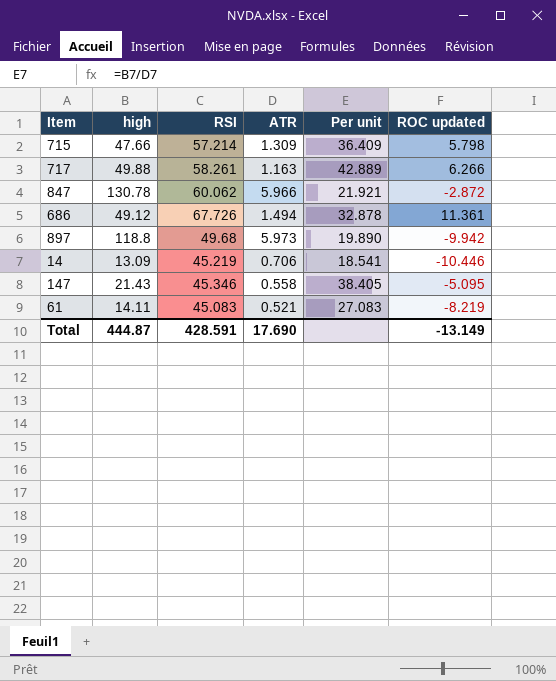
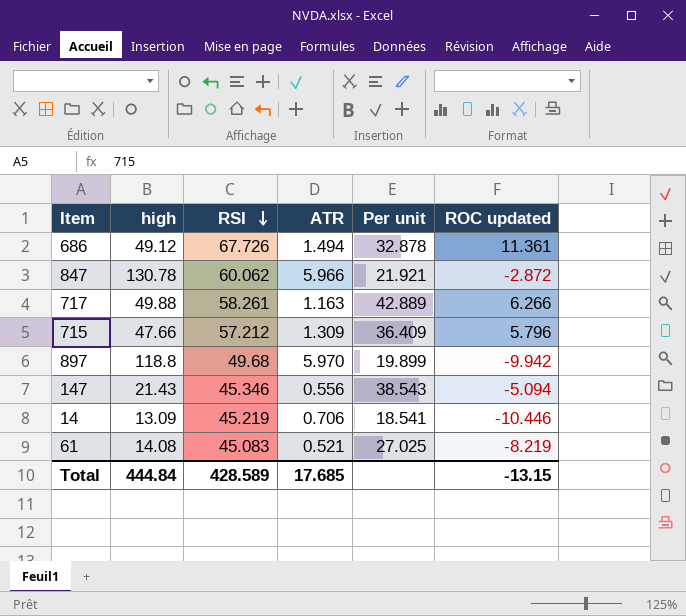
row order: none -> RSI descending
715 | RSI: 57.214 -> 57.212
715 | ROC updated: 5.798 -> 5.796
897 | ATR: 5.973 -> 5.970
897 | Per unit: 19.890 -> 19.899
147 | ATR: 0.558 -> 0.556
147 | Per unit: 38.405 -> 38.543
147 | ROC updated: -5.095 -> -5.094
61 | high: 14.11 -> 14.08
61 | Per unit: 27.083 -> 27.025
Total | high: 444.87 -> 444.84
Total | RSI: 428.591 -> 428.589
Total | ATR: 17.690 -> 17.685
Total | ROC updated: -13.149 -> -13.15

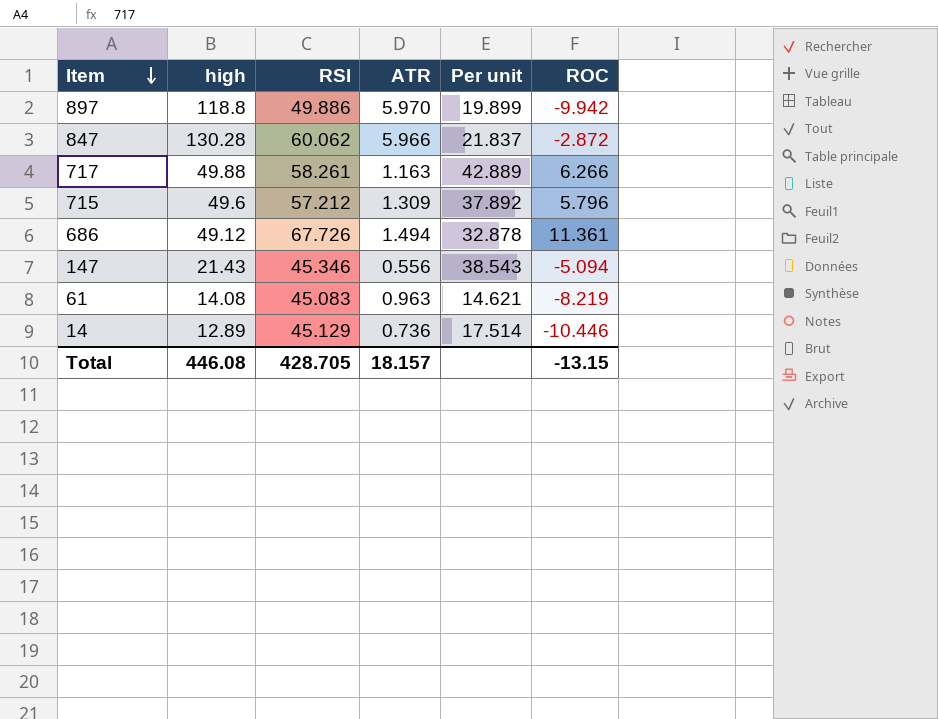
row order: RSI descending -> Item descending
column name: ROC updated -> ROC
897 | RSI: 49.68 -> 49.886
847 | high: 130.78 -> 130.28
847 | Per unit: 21.921 -> 21.837
715 | high: 47.66 -> 49.6
715 | Per unit: 36.409 -> 37.892
61 | ATR: 0.521 -> 0.963
61 | Per unit: 27.025 -> 14.621
14 | high: 13.09 -> 12.89
14 | RSI: 45.219 -> 45.129
14 | ATR: 0.706 -> 0.736
14 | Per unit: 18.541 -> 17.514
Total | high: 444.84 -> 446.08
Total | RSI: 428.589 -> 428.705
Total | ATR: 17.685 -> 18.157

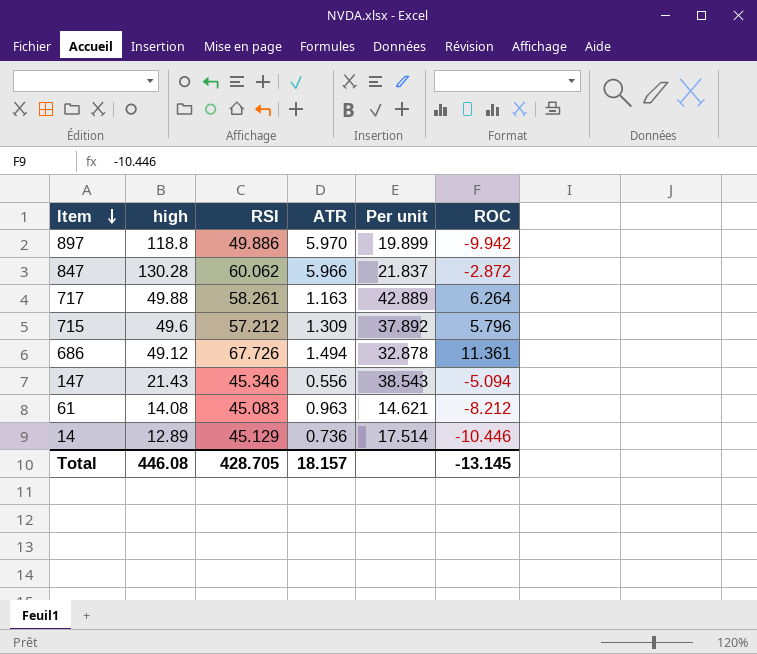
717 | ROC: 6.266 -> 6.264
61 | ROC: -8.219 -> -8.212
Total | ROC: -13.15 -> -13.145

